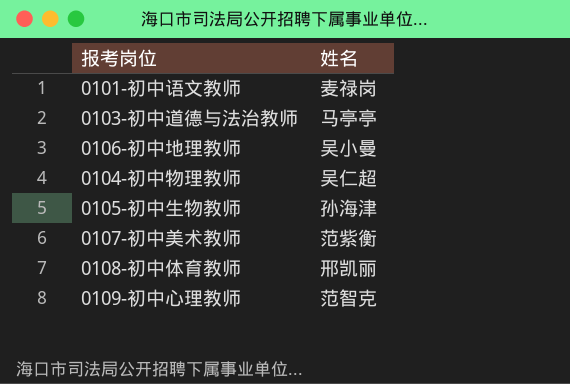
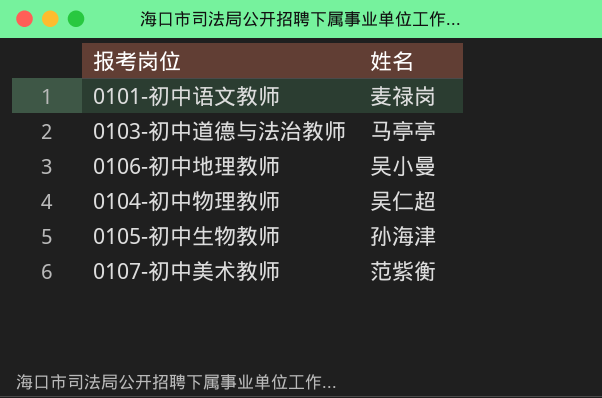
row 0108-初中体育教师: 邢凯丽 -> none
row 0109-初中心理教师: 范智克 -> none

